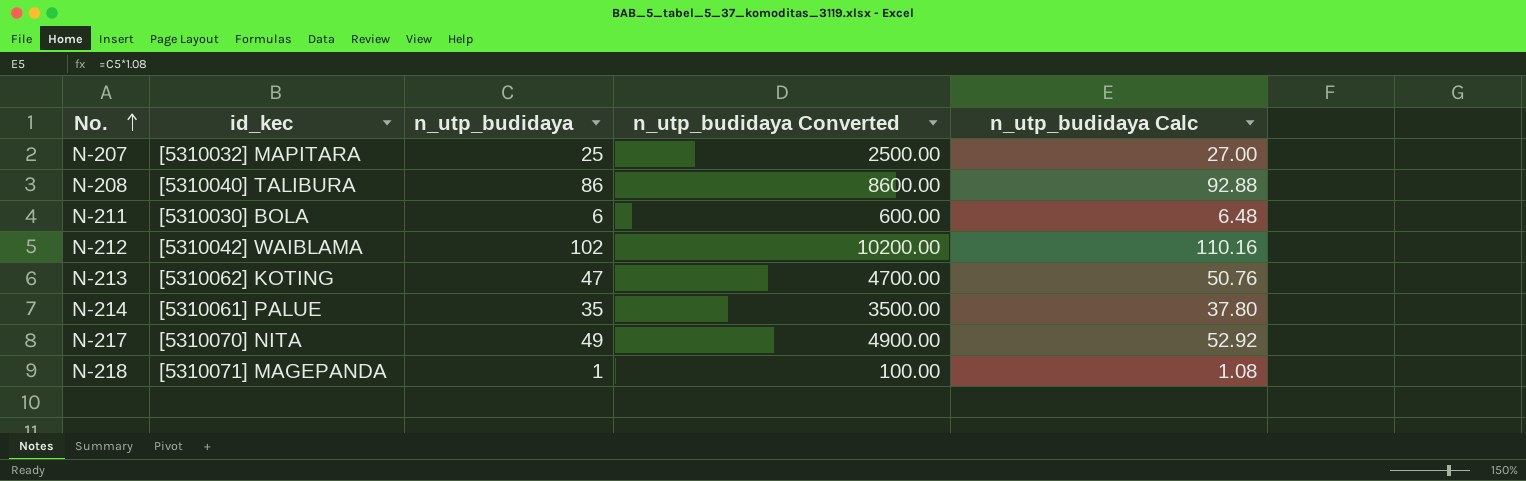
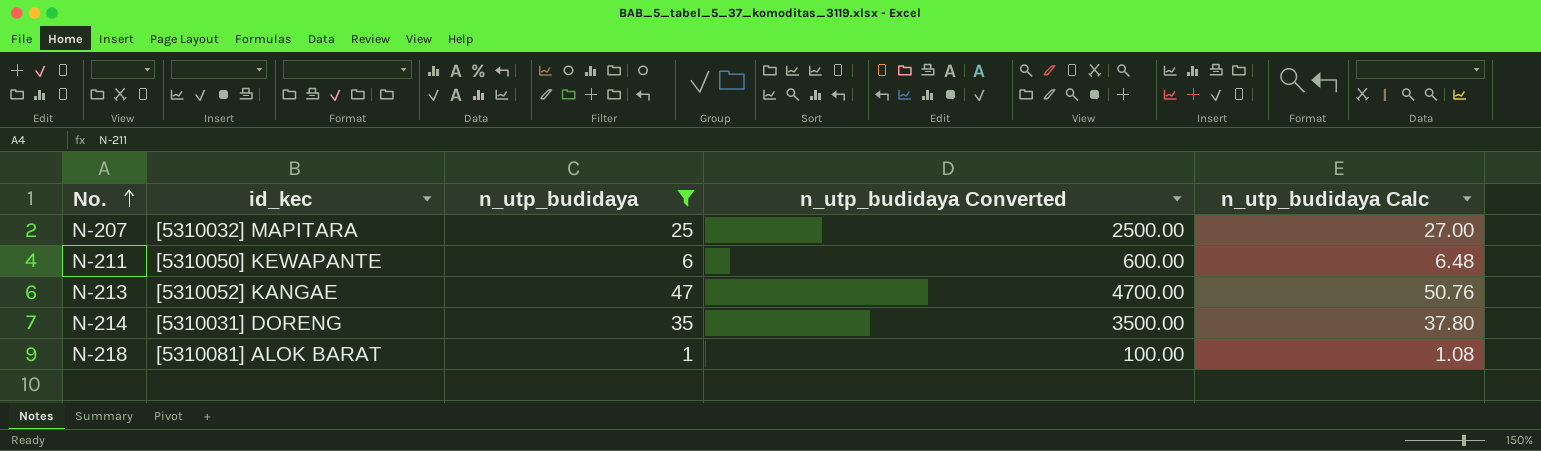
filter: none -> n_utp_budidaya <= 47
N-211 | id_kec: [5310030] BOLA -> [5310050] KEWAPANTE
N-213 | id_kec: [5310062] KOTING -> [5310052] KANGAE
N-214 | id_kec: [5310061] PALUE -> [5310031] DORENG
N-218 | id_kec: [5310071] MAGEPANDA -> [5310081] ALOK BARAT

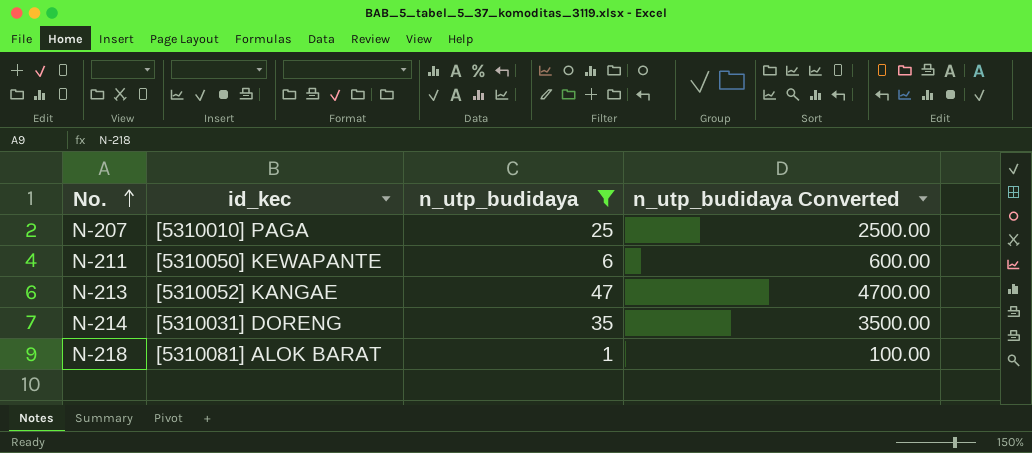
column n_utp_budidaya Calc | formula: [n_utp_budidaya] * 1.08 -> none
N-207 | id_kec: [5310032] MAPITARA -> [5310010] PAGA

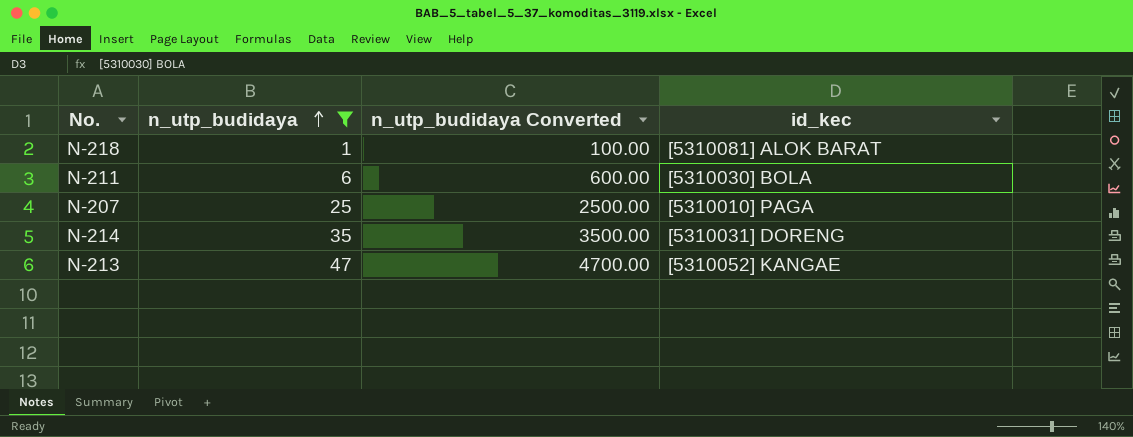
row order: No. ascending -> n_utp_budidaya ascending
column id_kec | position: 2 -> 4
N-211 | id_kec: [5310050] KEWAPANTE -> [5310030] BOLA

